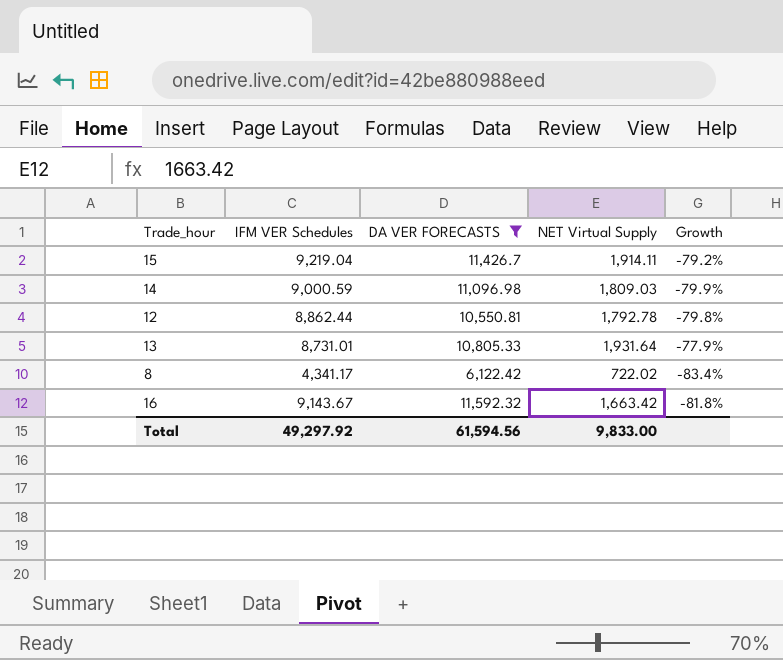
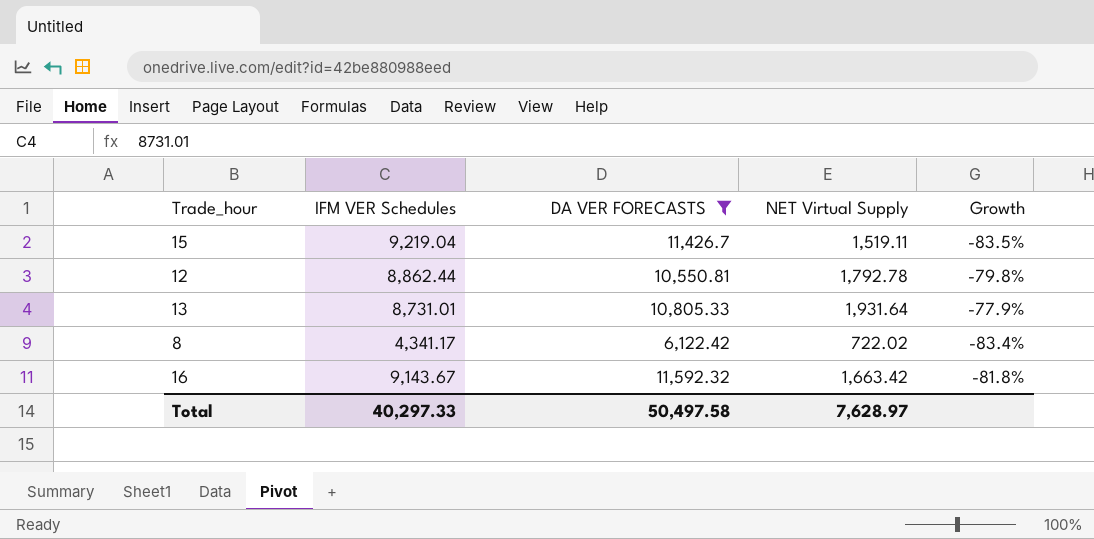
row 14: 9,000.59 | 11,096.98 | 1,809.03 | -79.9% -> none
15 | NET Virtual Supply: 1,914.11 -> 1,519.11
15 | Growth: -79.2% -> -83.5%
Total | IFM VER Schedules: 49,297.92 -> 40,297.33
Total | DA VER FORECASTS: 61,594.56 -> 50,497.58
Total | NET Virtual Supply: 9,833.00 -> 7,628.97

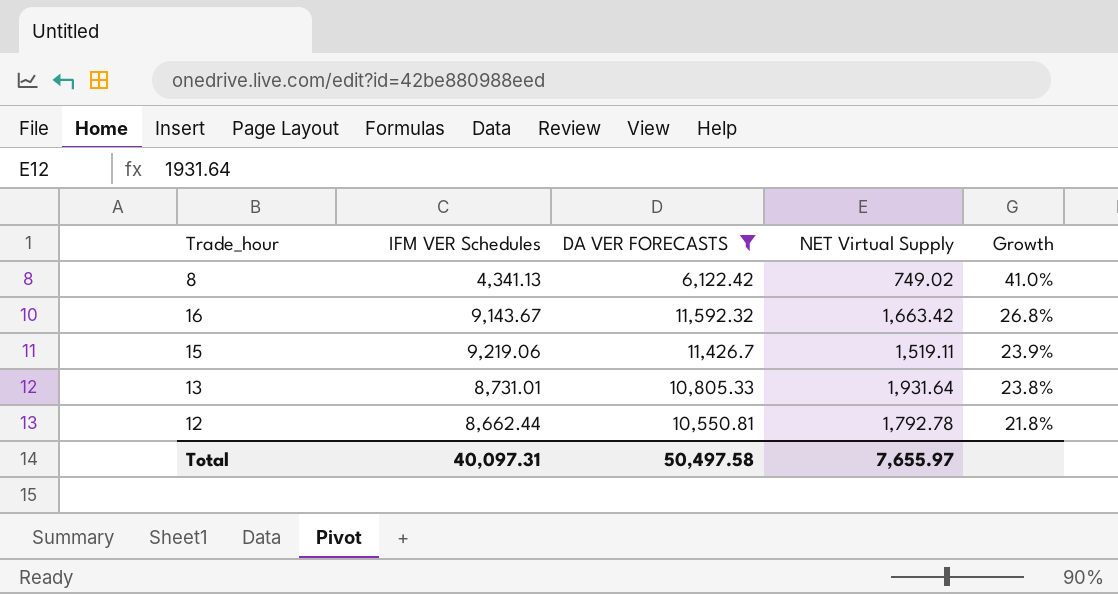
row order: none -> Growth descending
column Growth | formula: ([NET Virtual Supply] - [IFM VER Schedules]) / [IFM VER Schedules] -> ([DA VER FORECASTS] - [IFM VER Schedules]) / [IFM VER Schedules]
8 | IFM VER Schedules: 4,341.17 -> 4,341.13
8 | NET Virtual Supply: 722.02 -> 749.02
15 | IFM VER Schedules: 9,219.04 -> 9,219.06
12 | IFM VER Schedules: 8,862.44 -> 8,662.44
Total | IFM VER Schedules: 40,297.33 -> 40,097.31
Total | NET Virtual Supply: 7,628.97 -> 7,655.97

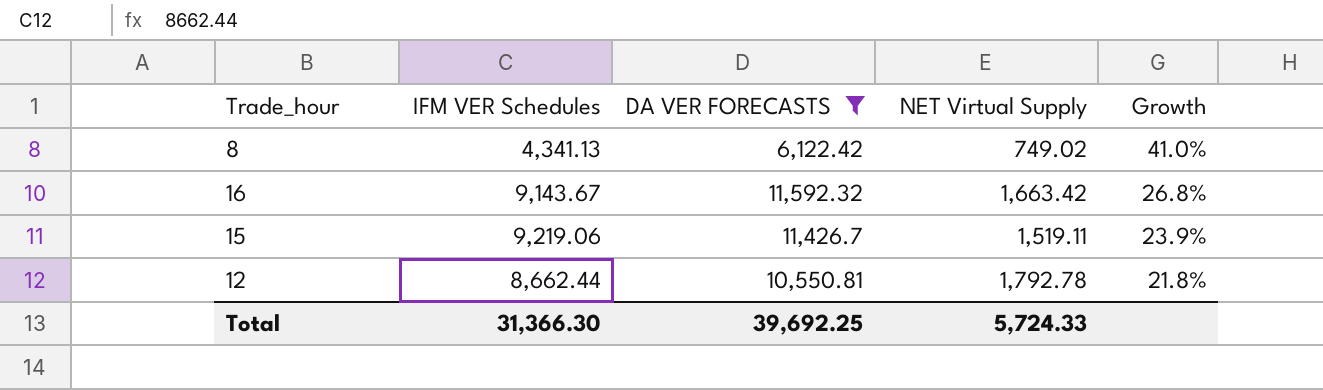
row 13: 8,731.01 | 10,805.33 | 1,931.64 | 23.8% -> none
Total | IFM VER Schedules: 40,097.31 -> 31,366.30
Total | DA VER FORECASTS: 50,497.58 -> 39,692.25
Total | NET Virtual Supply: 7,655.97 -> 5,724.33

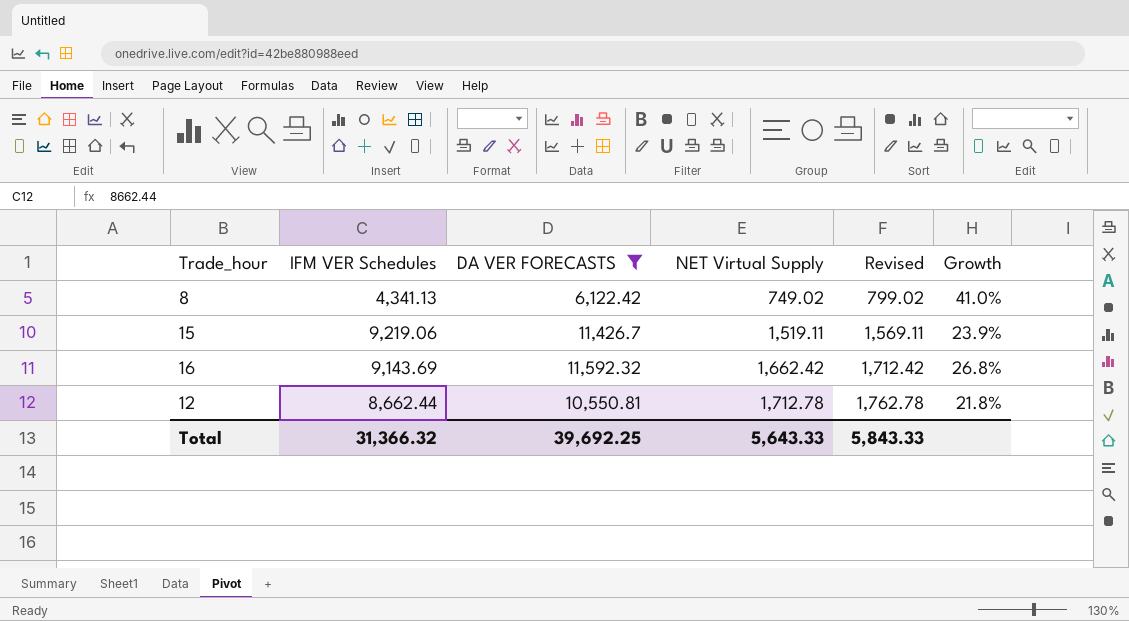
row order: Growth descending -> NET Virtual Supply ascending
column Revised | formula: none -> [NET Virtual Supply] + 50
16 | IFM VER Schedules: 9,143.67 -> 9,143.69
16 | NET Virtual Supply: 1,663.42 -> 1,662.42
12 | NET Virtual Supply: 1,792.78 -> 1,712.78
Total | IFM VER Schedules: 31,366.30 -> 31,366.32
Total | NET Virtual Supply: 5,724.33 -> 5,643.33

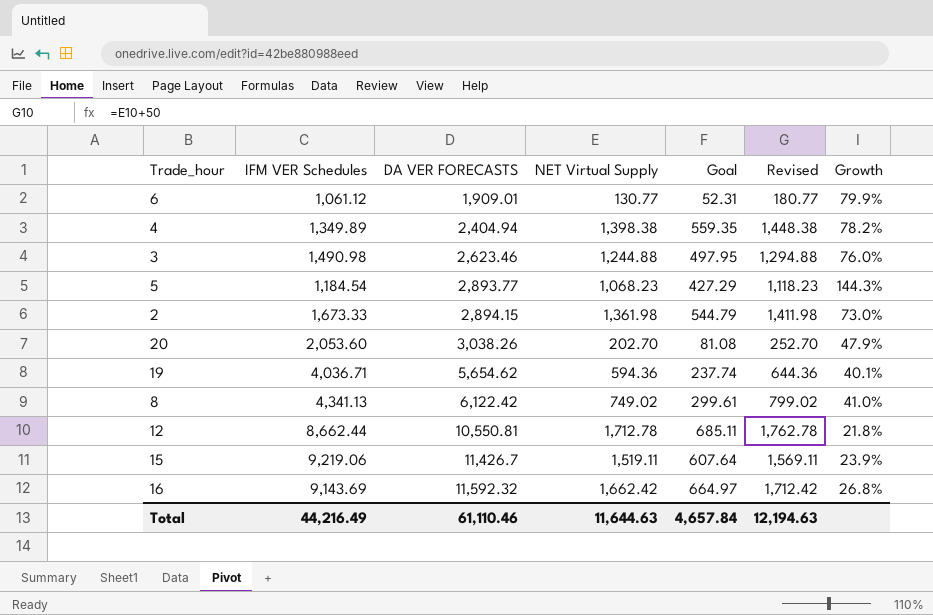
filter: DA VER FORECASTS >= 6,122.42 -> none
row order: NET Virtual Supply ascending -> DA VER FORECASTS ascending
column Goal | formula: none -> [NET Virtual Supply] * 0.4
Total | IFM VER Schedules: 31,366.32 -> 44,216.49
Total | DA VER FORECASTS: 39,692.25 -> 61,110.46
Total | NET Virtual Supply: 5,643.33 -> 11,644.63
Total | Revised: 5,843.33 -> 12,194.63

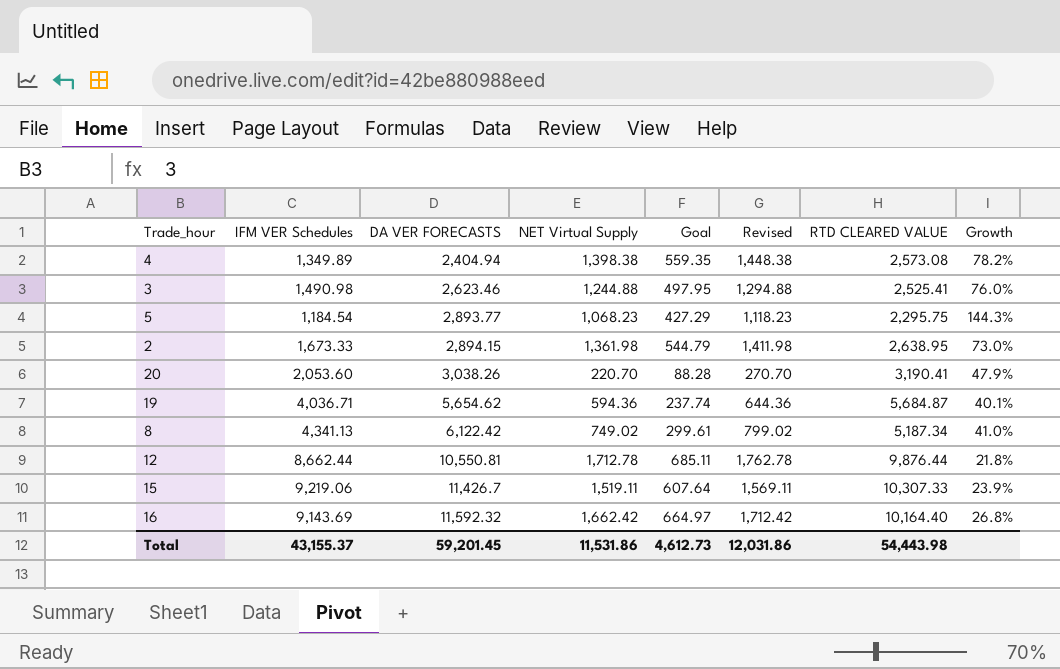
column RTD CLEARED VALUE | position: none -> 7
row 6: 1,061.12 | 1,909.01 | 130.77 | 52.31 | 180.77 | 79.9% -> none
20 | NET Virtual Supply: 202.70 -> 220.70
20 | Goal: 81.08 -> 88.28
20 | Revised: 252.70 -> 270.70
Total | IFM VER Schedules: 44,216.49 -> 43,155.37
Total | DA VER FORECASTS: 61,110.46 -> 59,201.45
Total | NET Virtual Supply: 11,644.63 -> 11,531.86
Total | Goal: 4,657.84 -> 4,612.73
Total | Revised: 12,194.63 -> 12,031.86

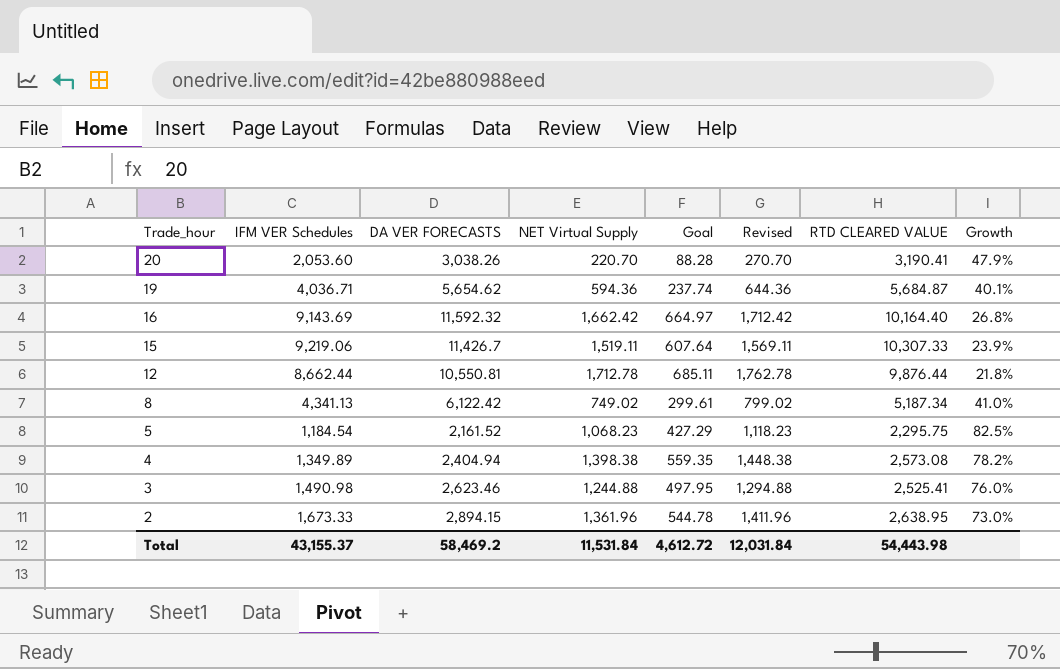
row order: DA VER FORECASTS ascending -> Trade_hour descending
5 | DA VER FORECASTS: 2,893.77 -> 2,161.52
5 | Growth: 144.3% -> 82.5%
2 | NET Virtual Supply: 1,361.98 -> 1,361.96
2 | Goal: 544.79 -> 544.78
2 | Revised: 1,411.98 -> 1,411.96
Total | DA VER FORECASTS: 59,201.45 -> 58,469.2
Total | NET Virtual Supply: 11,531.86 -> 11,531.84
Total | Goal: 4,612.73 -> 4,612.72
Total | Revised: 12,031.86 -> 12,031.84

